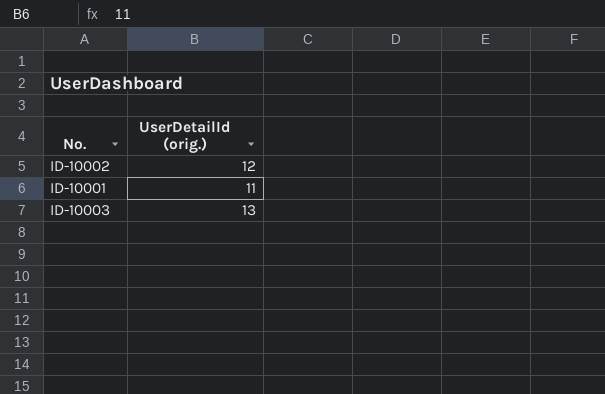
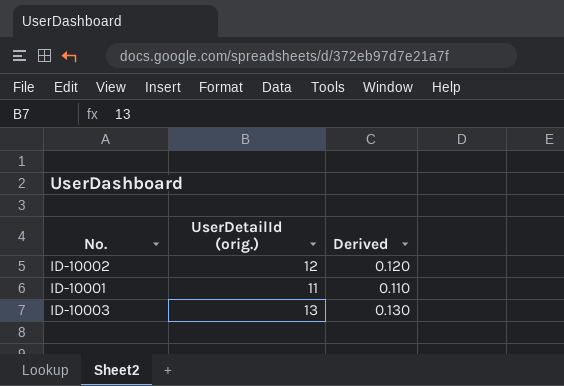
column Derived | formula: none -> [UserDetailId (orig.)] * 0.01

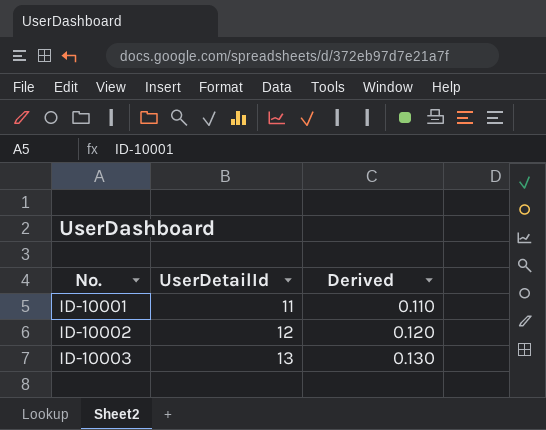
row order: none -> No. ascending
column name: UserDetailId (orig.) -> UserDetailId

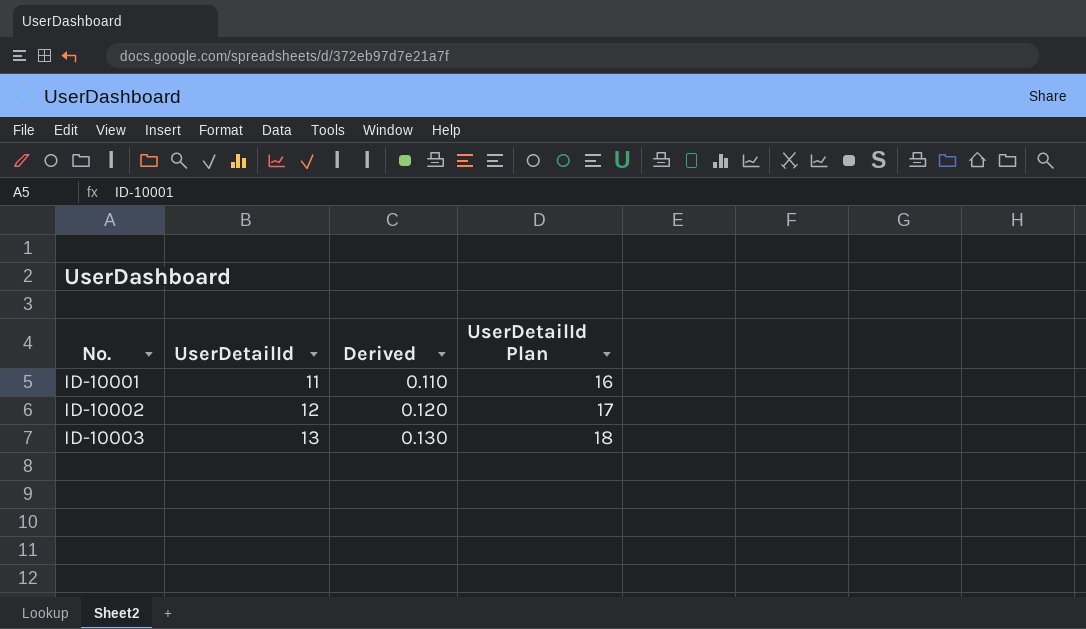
column UserDetailId Plan | formula: none -> [UserDetailId] + 5

